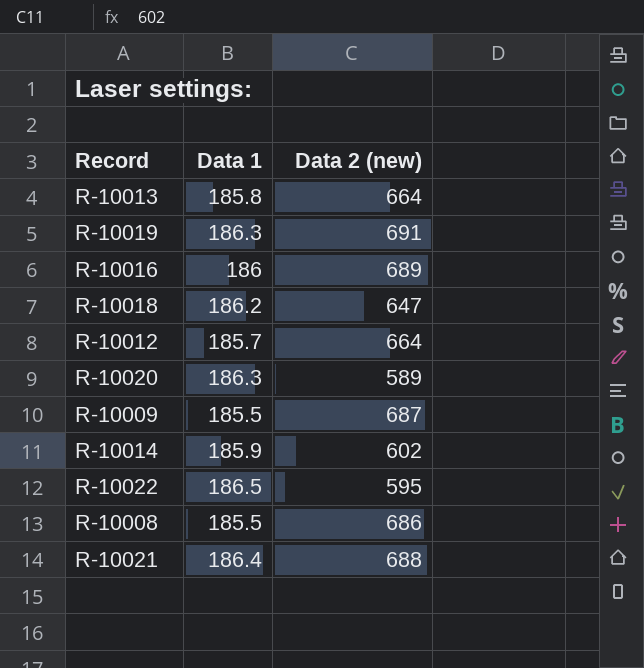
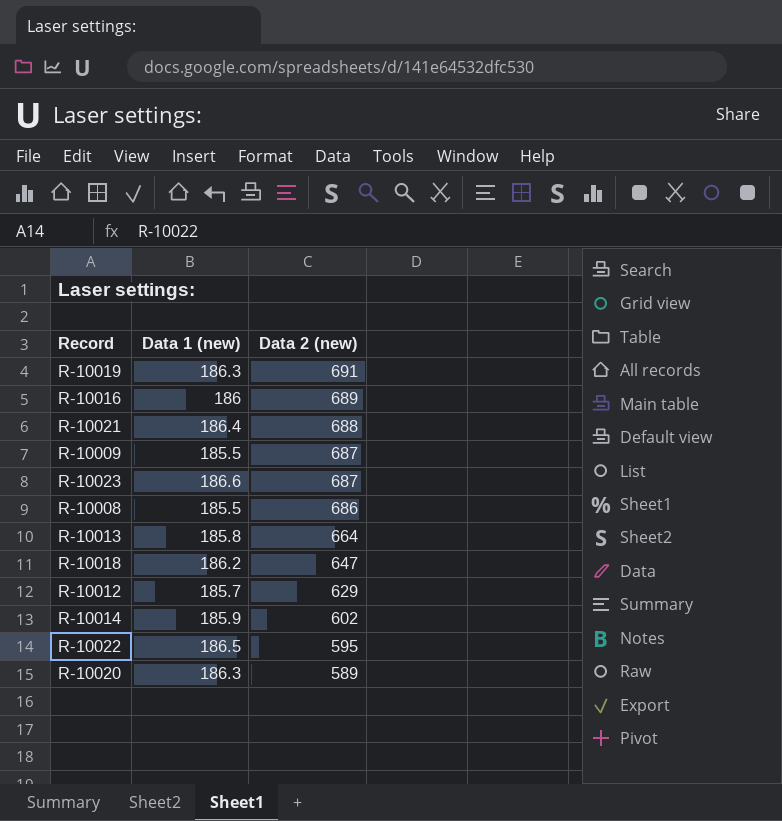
row order: none -> Data 2 (new) descending
column name: Data 1 -> Data 1 (new)
row R-10023: none -> 186.6 | 687
R-10012 | Data 2 (new): 664 -> 629

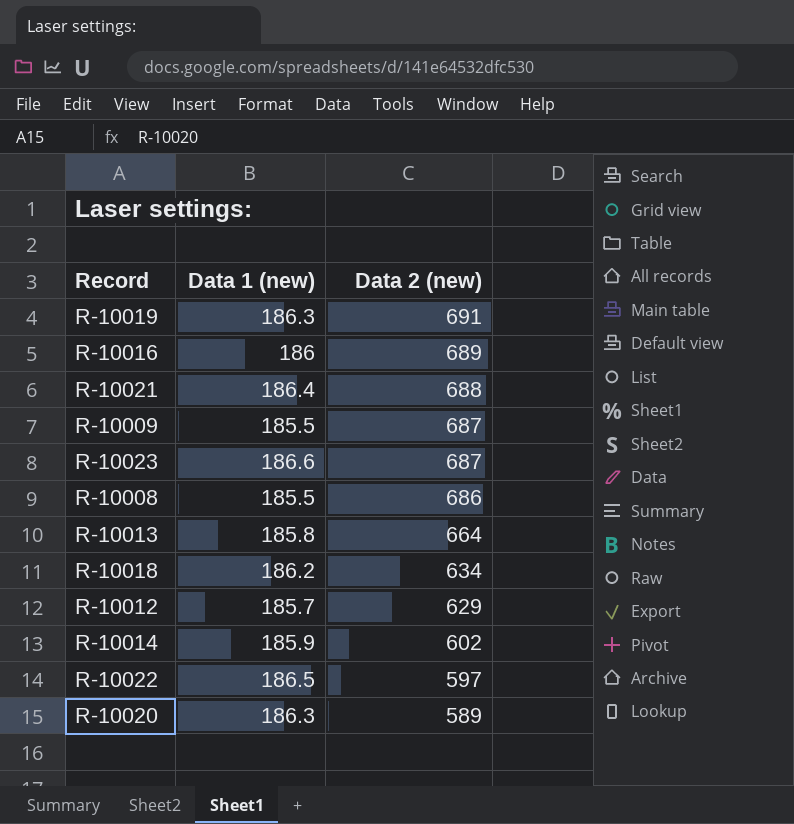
R-10018 | Data 2 (new): 647 -> 634
R-10022 | Data 2 (new): 595 -> 597

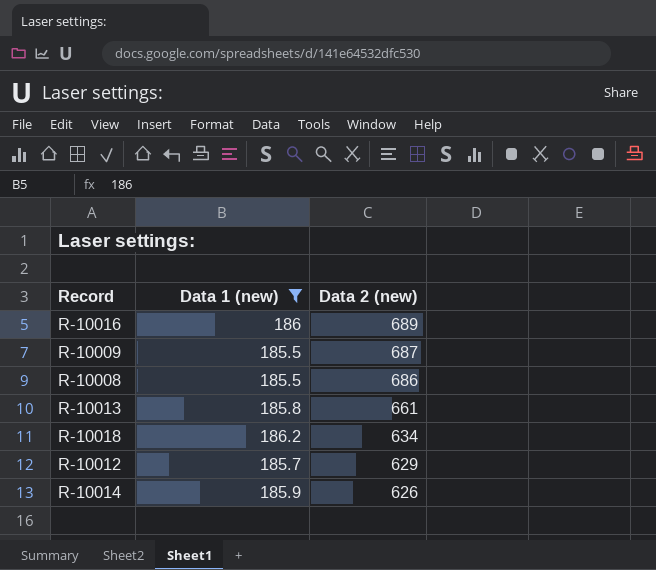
filter: none -> Data 1 (new) <= 186.2
R-10013 | Data 2 (new): 664 -> 661
R-10014 | Data 2 (new): 602 -> 626

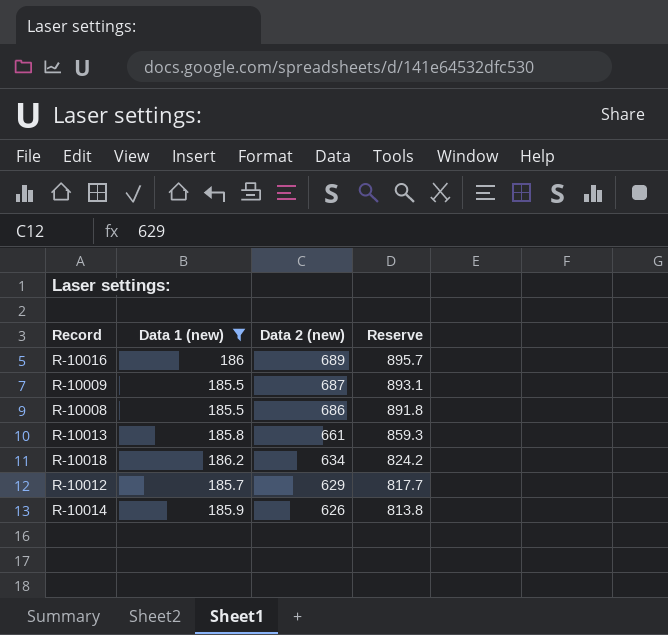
column Reserve | formula: none -> [Data 2 (new)] * 1.3

